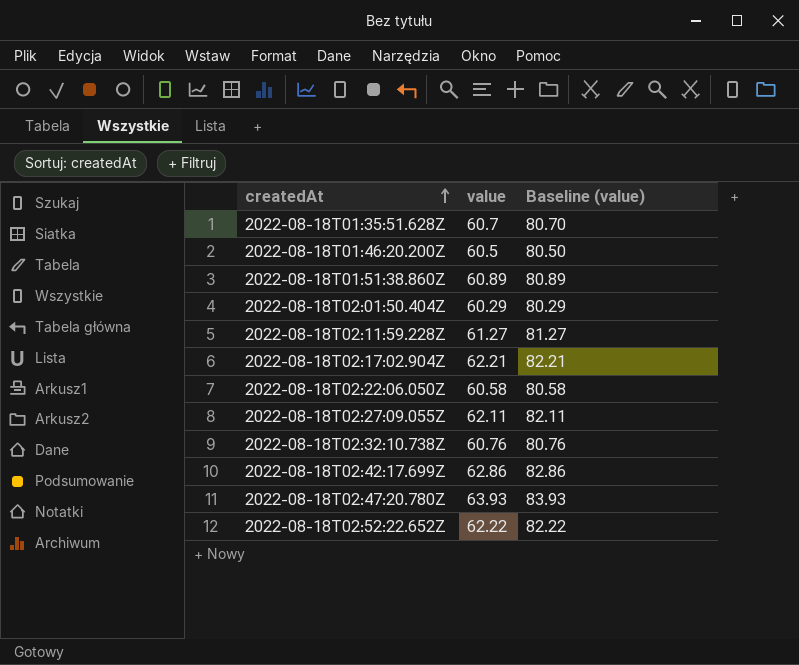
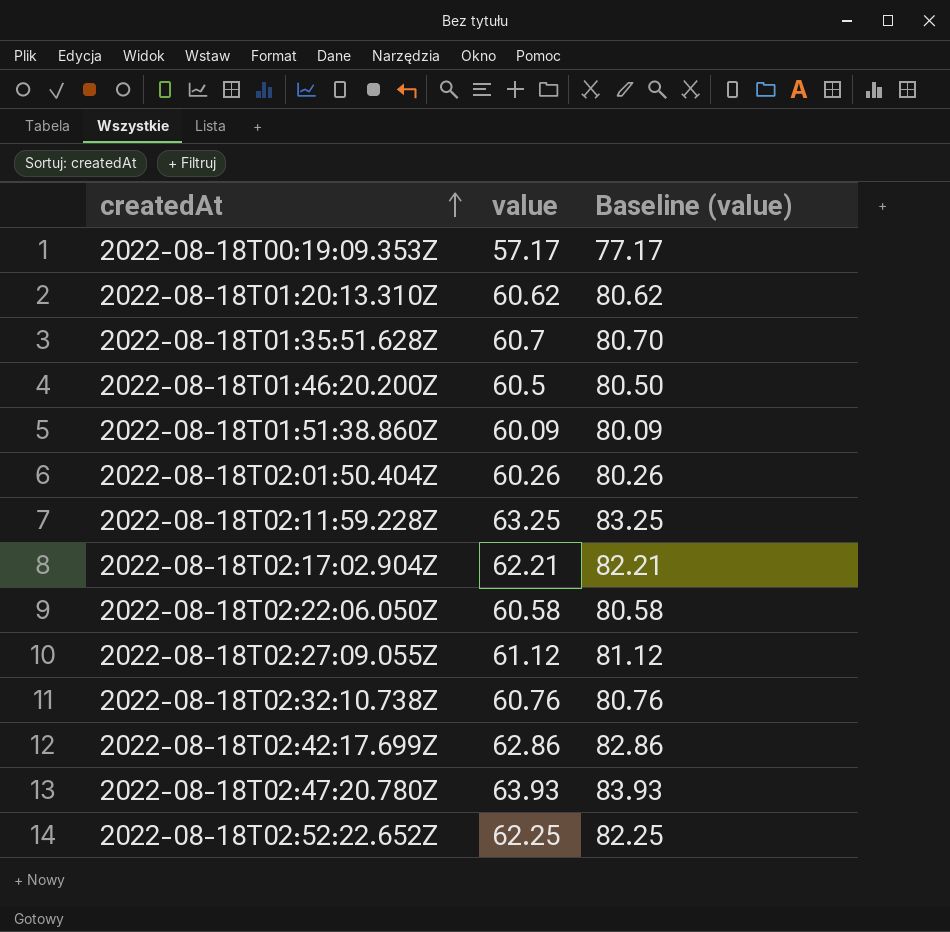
row 2022-08-18T00:19:09.353Z: none -> 57.17 | 77.17
row 2022-08-18T01:20:13.310Z: none -> 60.62 | 80.62
2022-08-18T01:51:38.860Z | value: 60.89 -> 60.09
2022-08-18T01:51:38.860Z | Baseline (value): 80.89 -> 80.09
2022-08-18T02:01:50.404Z | value: 60.29 -> 60.26
2022-08-18T02:01:50.404Z | Baseline (value): 80.29 -> 80.26
2022-08-18T02:11:59.228Z | value: 61.27 -> 63.25
2022-08-18T02:11:59.228Z | Baseline (value): 81.27 -> 83.25
2022-08-18T02:27:09.055Z | value: 62.11 -> 61.12
2022-08-18T02:27:09.055Z | Baseline (value): 82.11 -> 81.12
2022-08-18T02:52:22.652Z | value: 62.22 -> 62.25
2022-08-18T02:52:22.652Z | Baseline (value): 82.22 -> 82.25

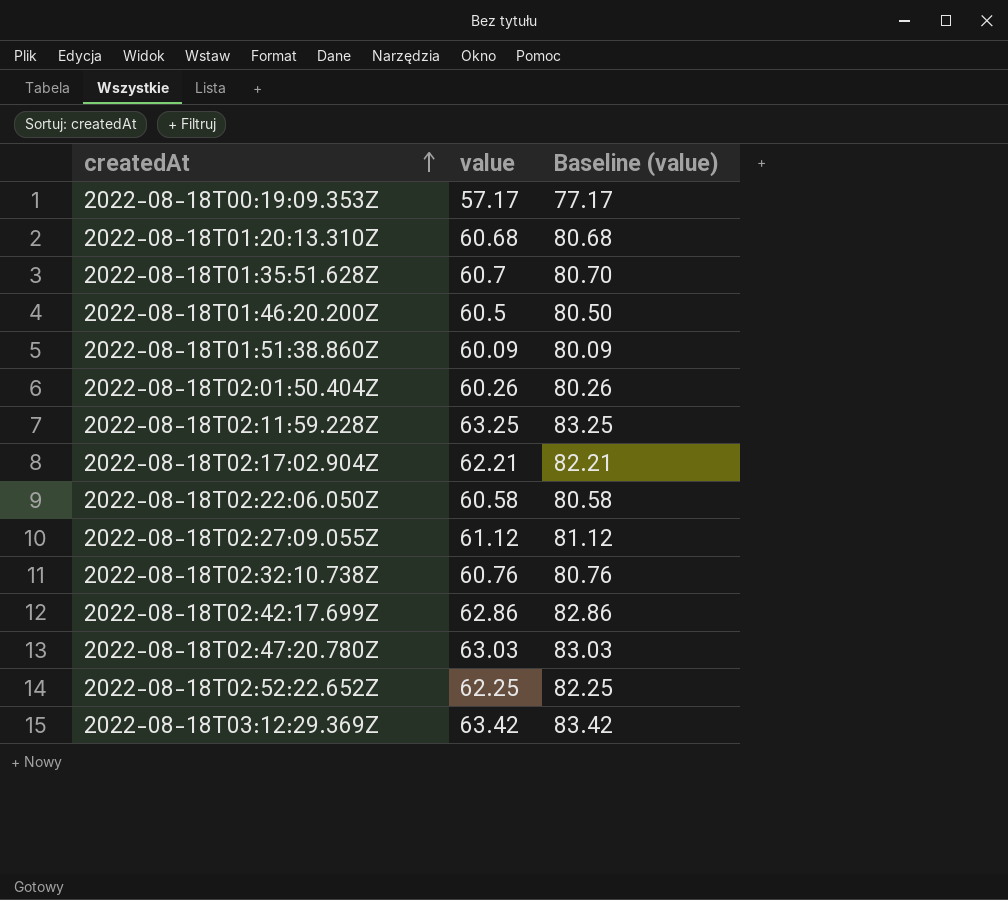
2022-08-18T01:20:13.310Z | value: 60.62 -> 60.68
2022-08-18T01:20:13.310Z | Baseline (value): 80.62 -> 80.68
2022-08-18T02:47:20.780Z | value: 63.93 -> 63.03
2022-08-18T02:47:20.780Z | Baseline (value): 83.93 -> 83.03
row 2022-08-18T03:12:29.369Z: none -> 63.42 | 83.42

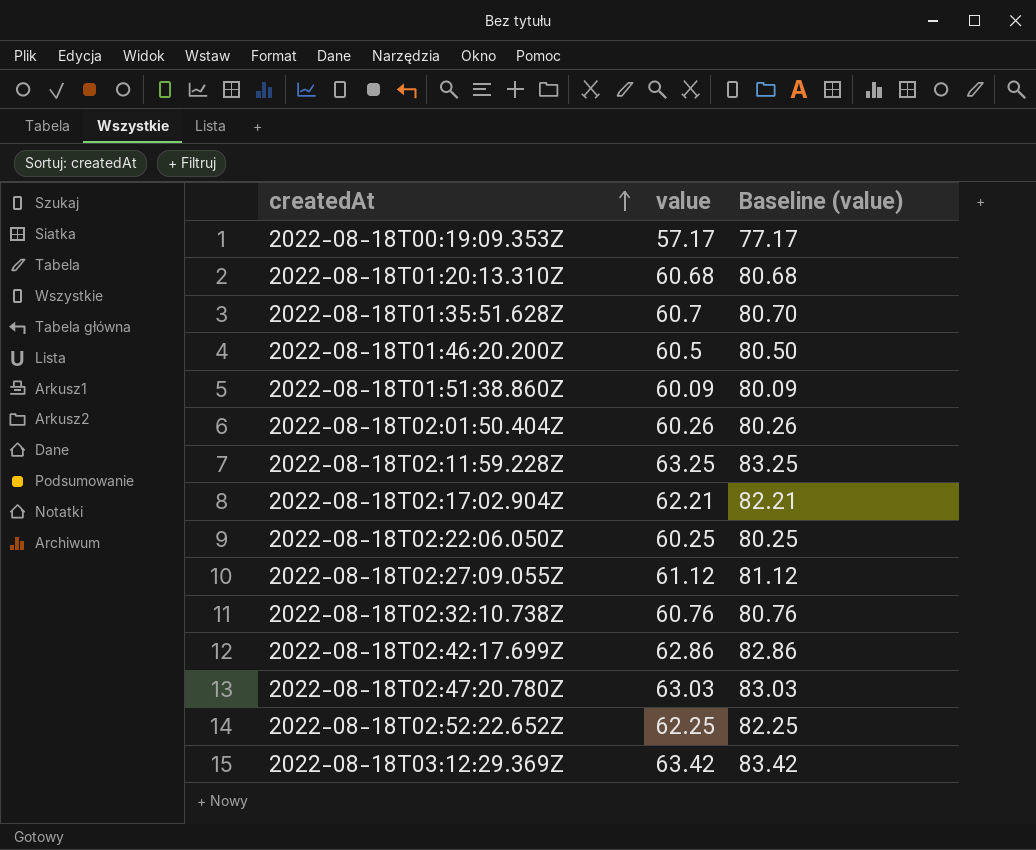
2022-08-18T02:22:06.050Z | value: 60.58 -> 60.25
2022-08-18T02:22:06.050Z | Baseline (value): 80.58 -> 80.25

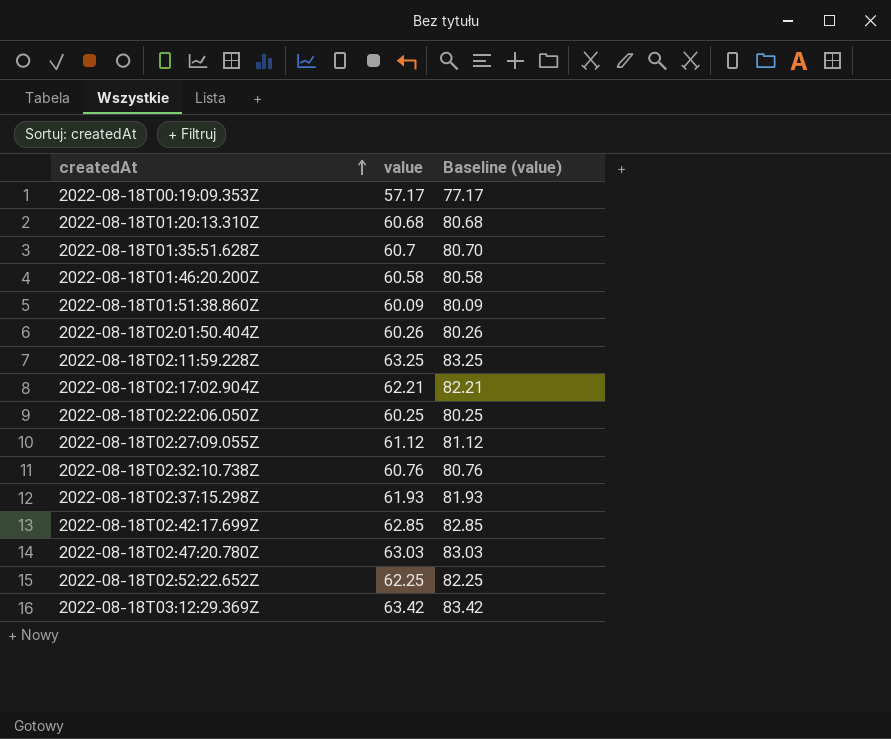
2022-08-18T01:46:20.200Z | value: 60.5 -> 60.58
2022-08-18T01:46:20.200Z | Baseline (value): 80.50 -> 80.58
row 2022-08-18T02:37:15.298Z: none -> 61.93 | 81.93
2022-08-18T02:42:17.699Z | value: 62.86 -> 62.85
2022-08-18T02:42:17.699Z | Baseline (value): 82.86 -> 82.85

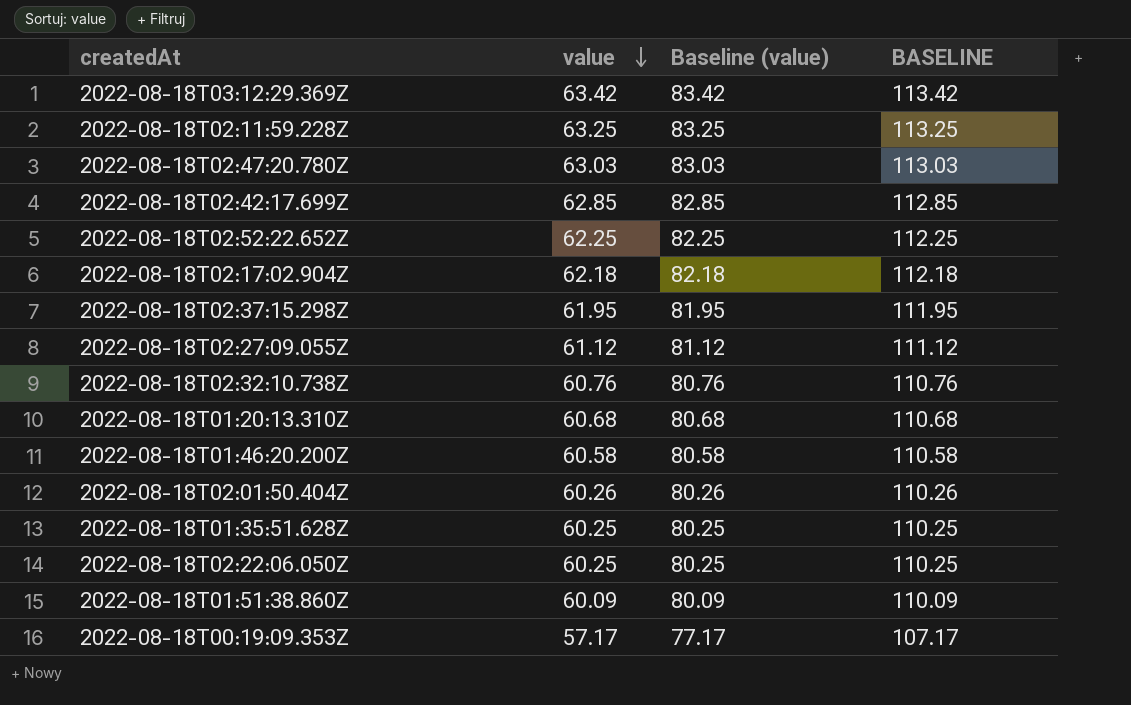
row order: createdAt ascending -> value descending
column BASELINE | formula: none -> [value] + 50
2022-08-18T02:17:02.904Z | value: 62.21 -> 62.18
2022-08-18T02:17:02.904Z | Baseline (value): 82.21 -> 82.18
2022-08-18T02:37:15.298Z | value: 61.93 -> 61.95
2022-08-18T02:37:15.298Z | Baseline (value): 81.93 -> 81.95
2022-08-18T01:35:51.628Z | value: 60.7 -> 60.25
2022-08-18T01:35:51.628Z | Baseline (value): 80.70 -> 80.25

